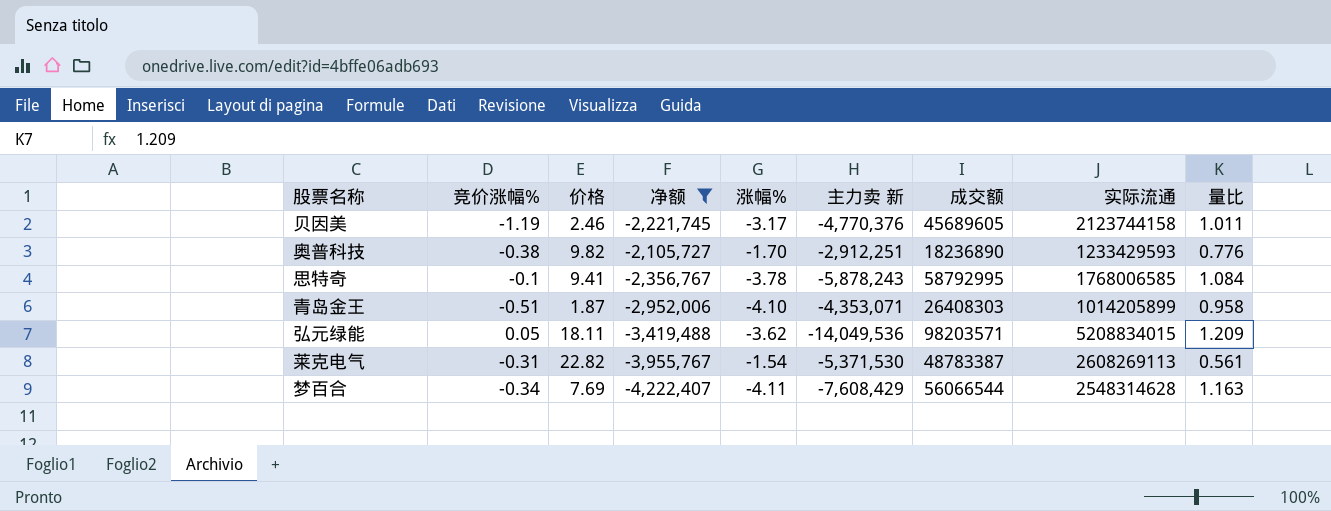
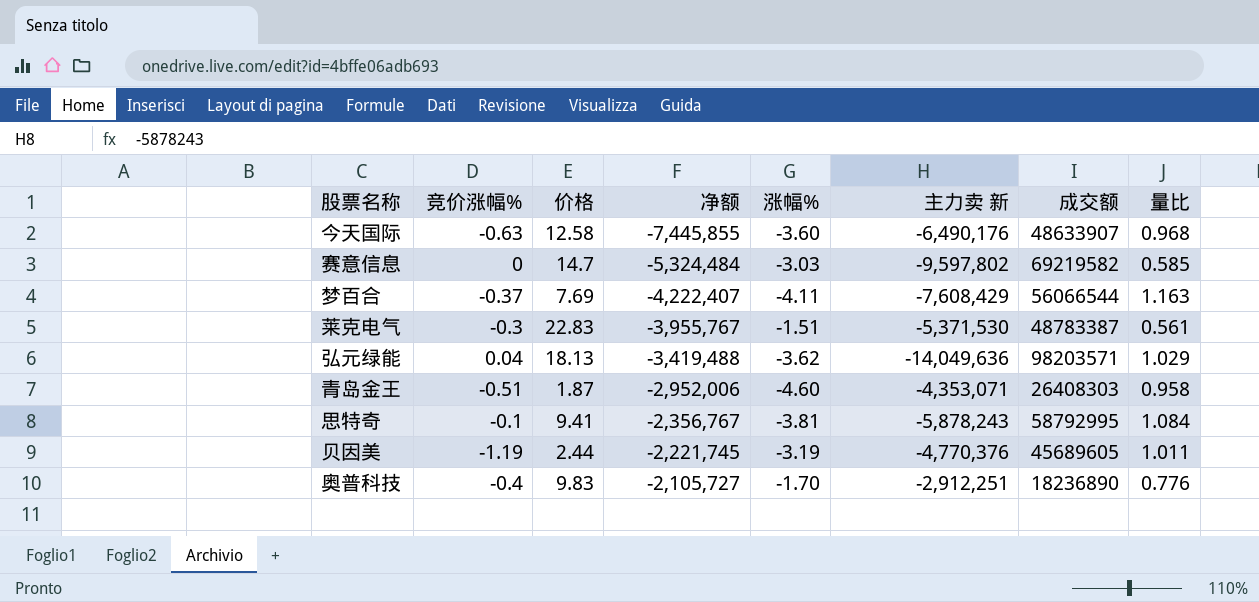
filter: 净额 >= -4,222,407 -> none
row order: none -> 净额 ascending
column 实际流通 | position: 8 -> none
梦百合 | 竞价涨幅%: -0.34 -> -0.37
莱克电气 | 竞价涨幅%: -0.31 -> -0.3
莱克电气 | 价格: 22.82 -> 22.83
莱克电气 | 涨幅%: -1.54 -> -1.51
弘元绿能 | 竞价涨幅%: 0.05 -> 0.04
弘元绿能 | 价格: 18.11 -> 18.13
弘元绿能 | 主力卖 新: -14,049,536 -> -14,049,636
弘元绿能 | 量比: 1.209 -> 1.029
青岛金王 | 涨幅%: -4.10 -> -4.60
思特奇 | 涨幅%: -3.78 -> -3.81
贝因美 | 价格: 2.46 -> 2.44
贝因美 | 涨幅%: -3.17 -> -3.19
奥普科技 | 竞价涨幅%: -0.38 -> -0.4
奥普科技 | 价格: 9.82 -> 9.83

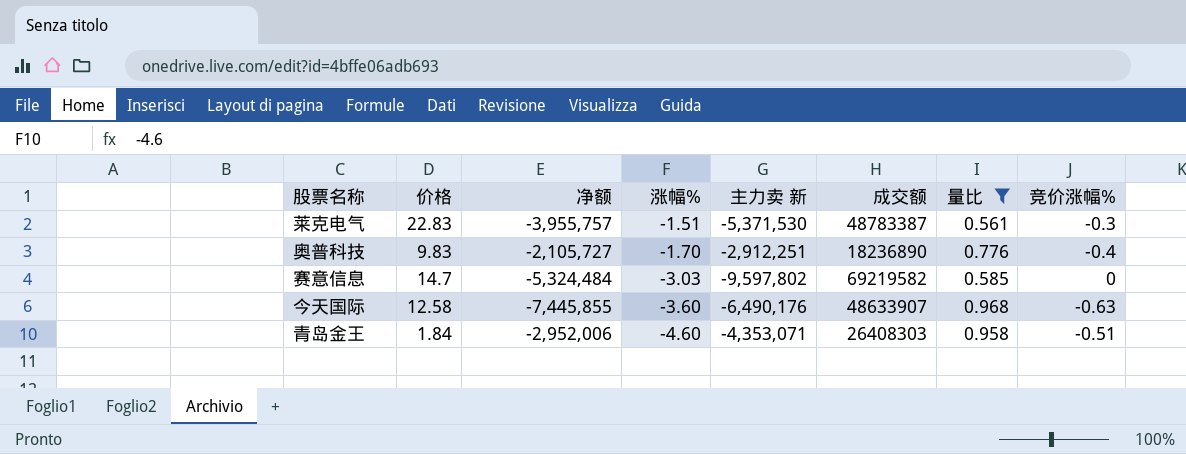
filter: none -> 量比 <= 0.968
row order: 净额 ascending -> 涨幅% descending
column 竞价涨幅% | position: 2 -> 8
莱克电气 | 净额: -3,955,767 -> -3,955,757
青岛金王 | 价格: 1.87 -> 1.84

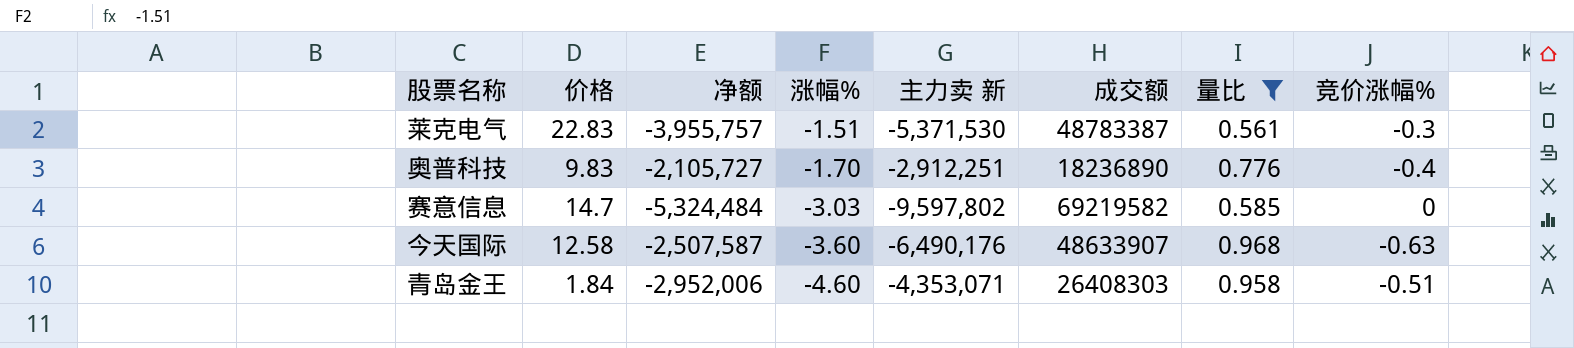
今天国际 | 净额: -7,445,855 -> -2,507,587

